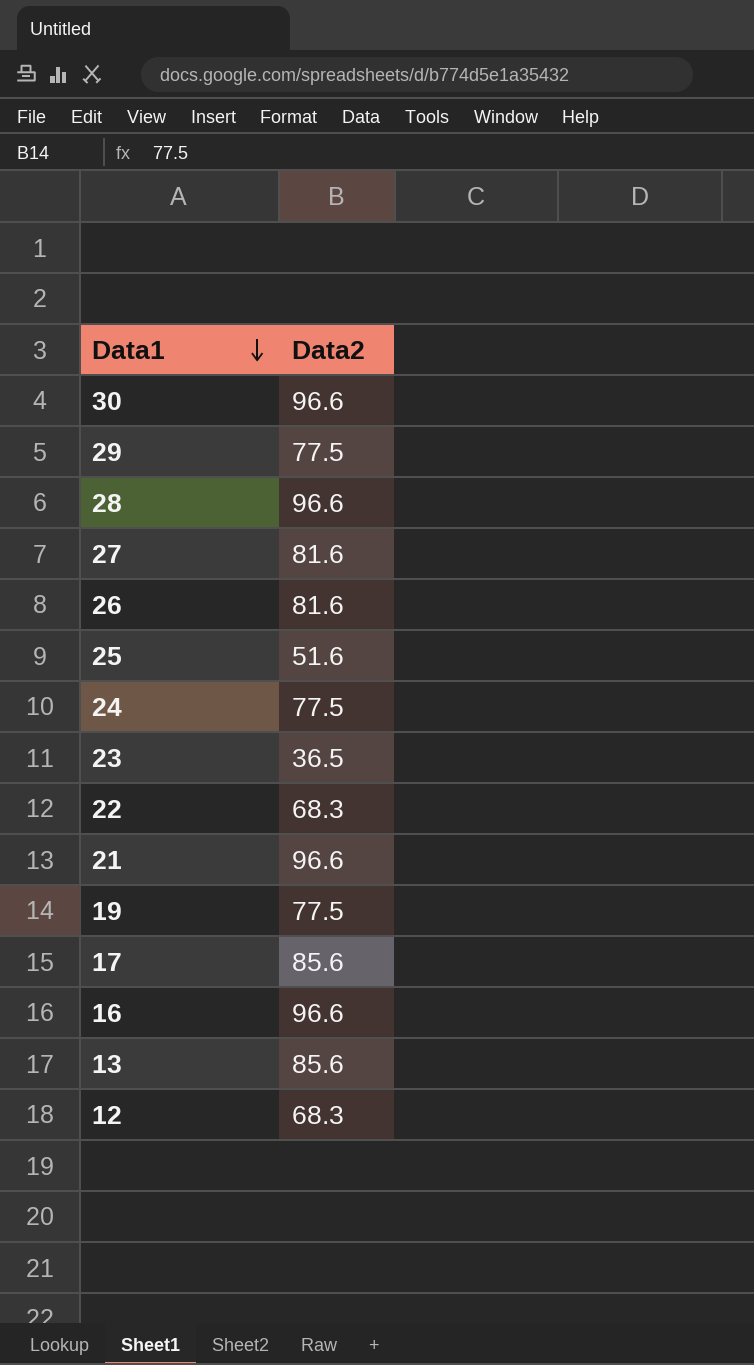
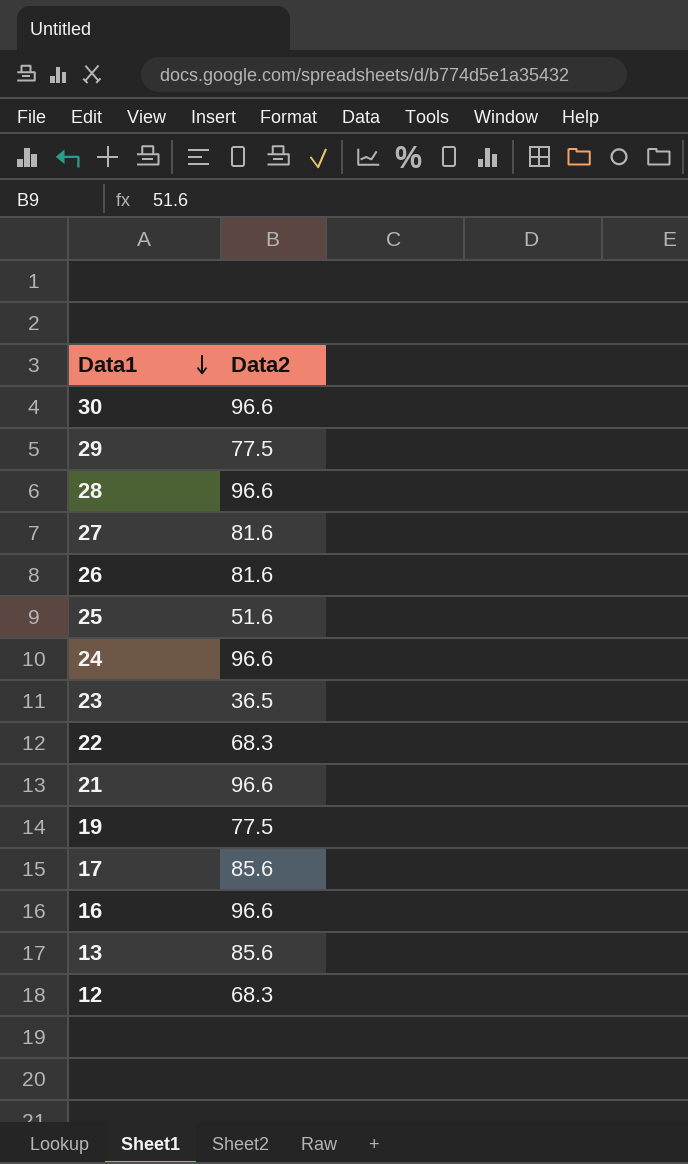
24 | Data2: 77.5 -> 96.6

